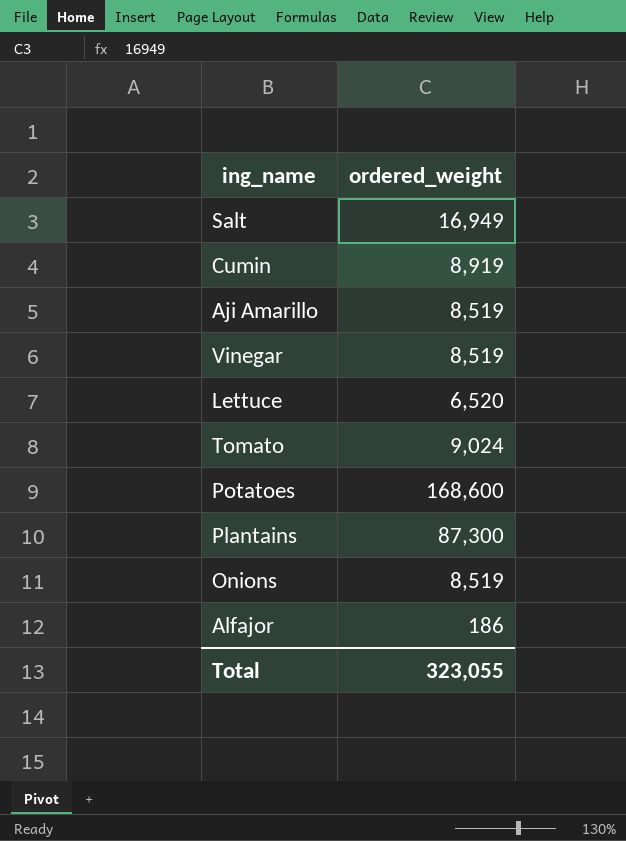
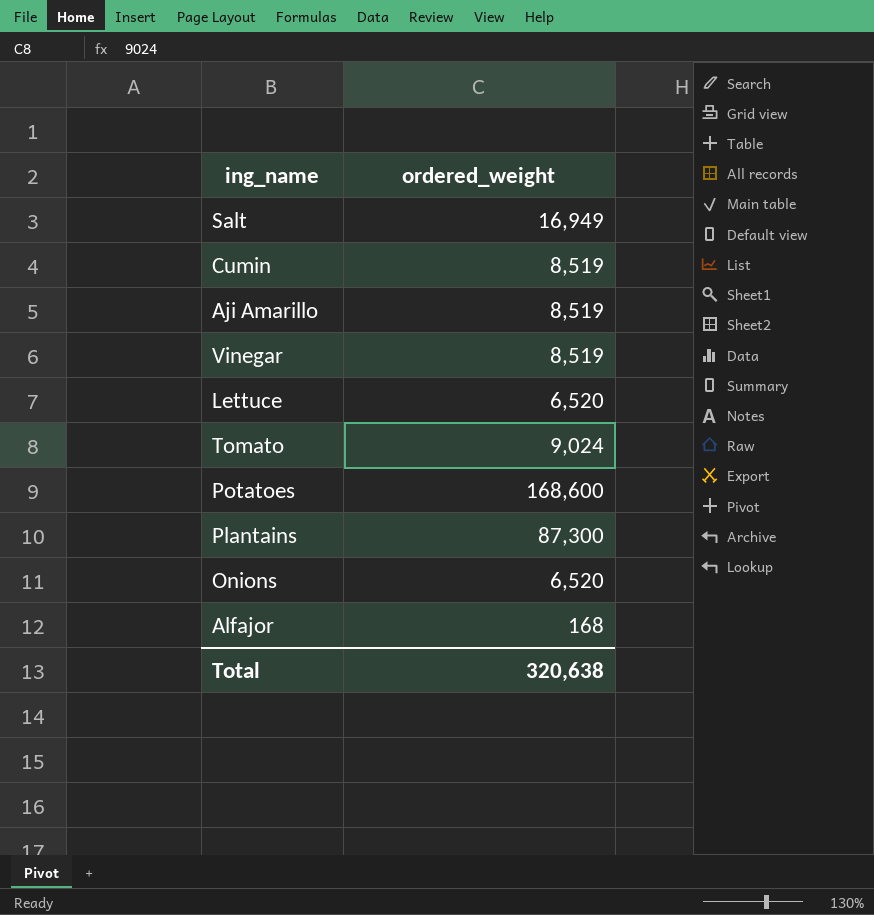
Cumin | ordered_weight: 8,919 -> 8,519
Onions | ordered_weight: 8,519 -> 6,520
Alfajor | ordered_weight: 186 -> 168
Total | ordered_weight: 323,055 -> 320,638

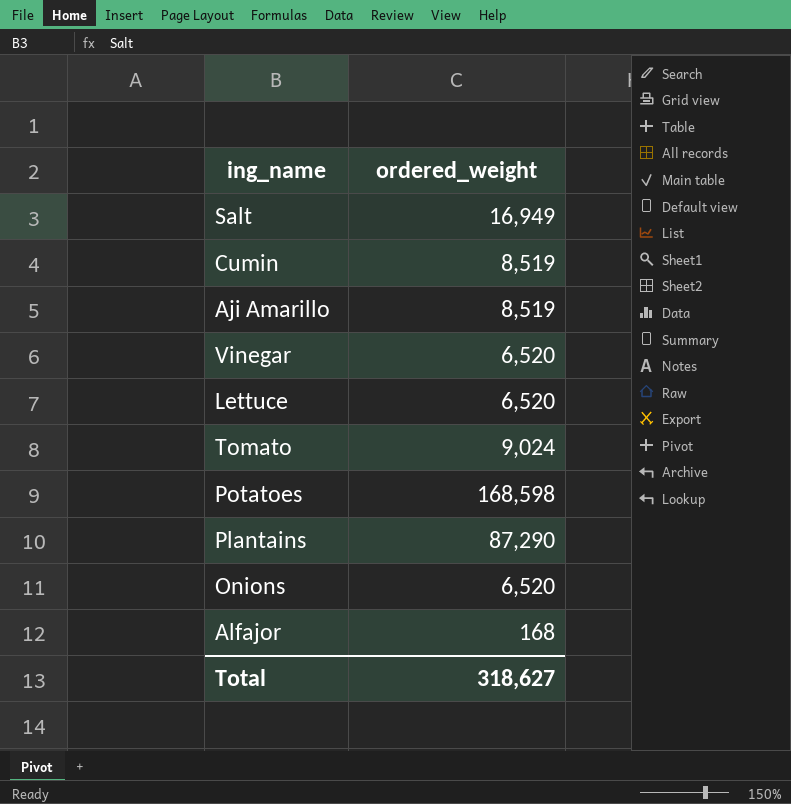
Vinegar | ordered_weight: 8,519 -> 6,520
Potatoes | ordered_weight: 168,600 -> 168,598
Plantains | ordered_weight: 87,300 -> 87,290
Total | ordered_weight: 320,638 -> 318,627

